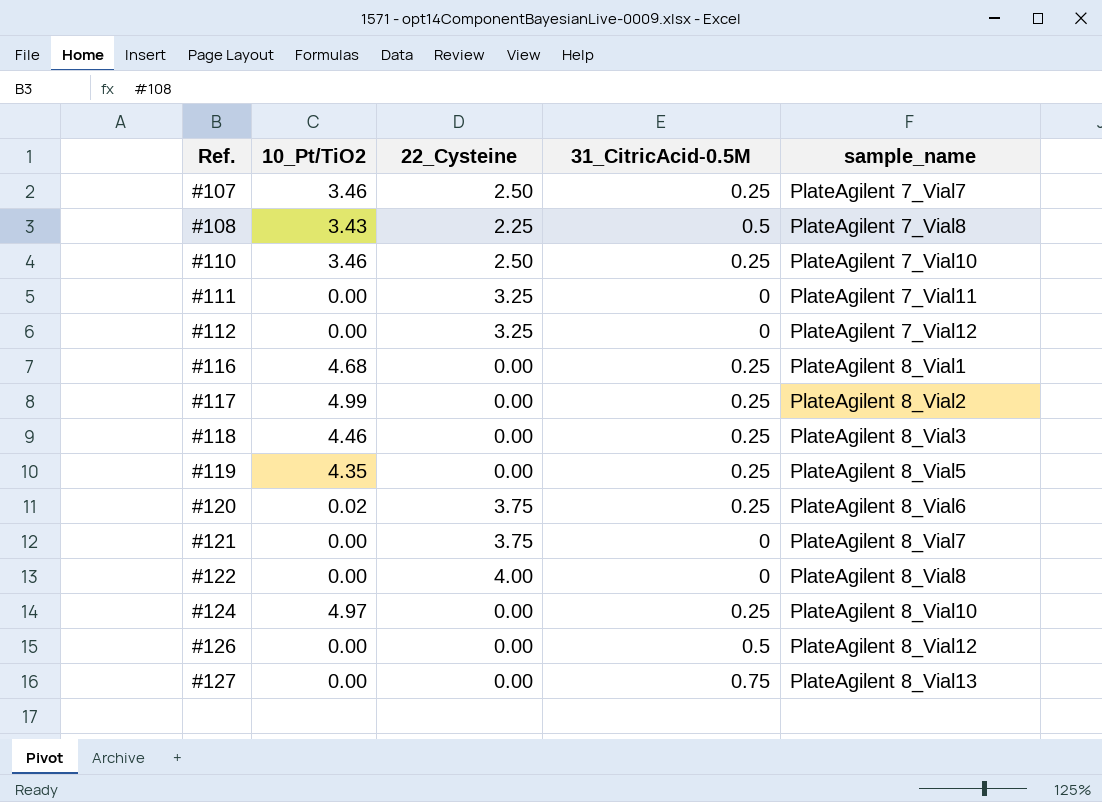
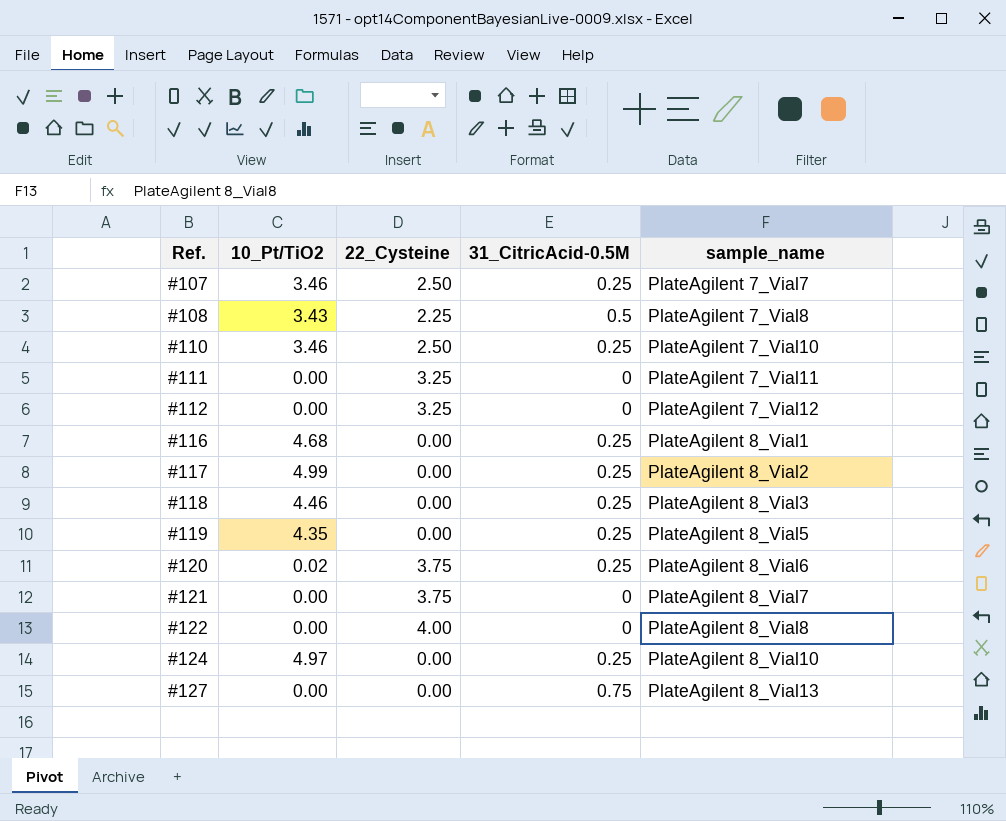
row #126: 0.00 | 0.00 | 0.5 | PlateAgilent 8_Vial12 -> none

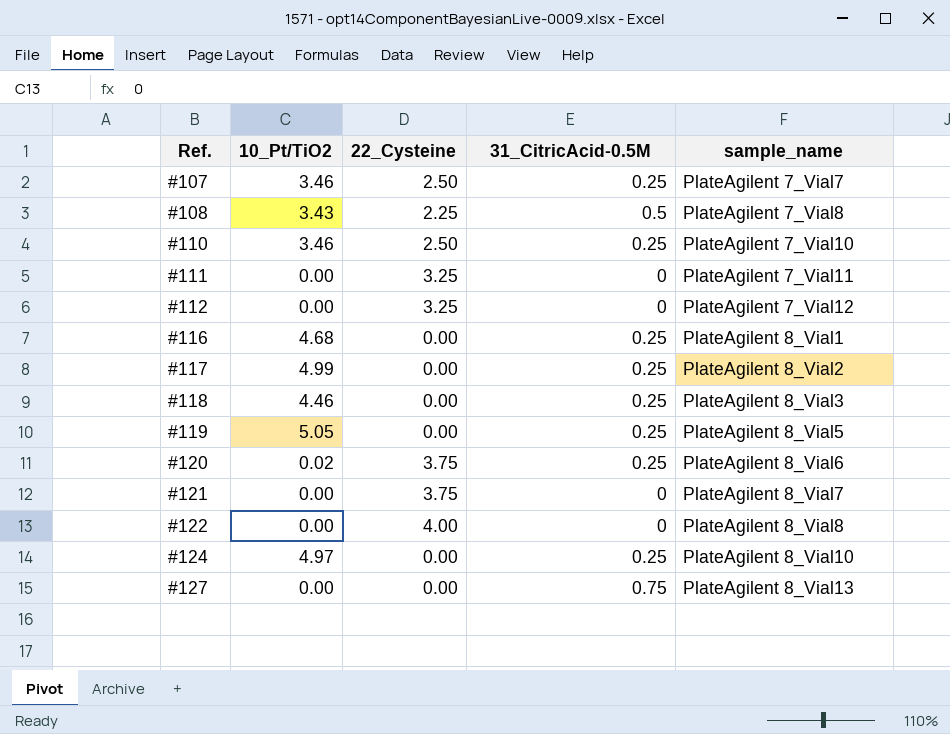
#119 | 10_Pt/TiO2: 4.35 -> 5.05

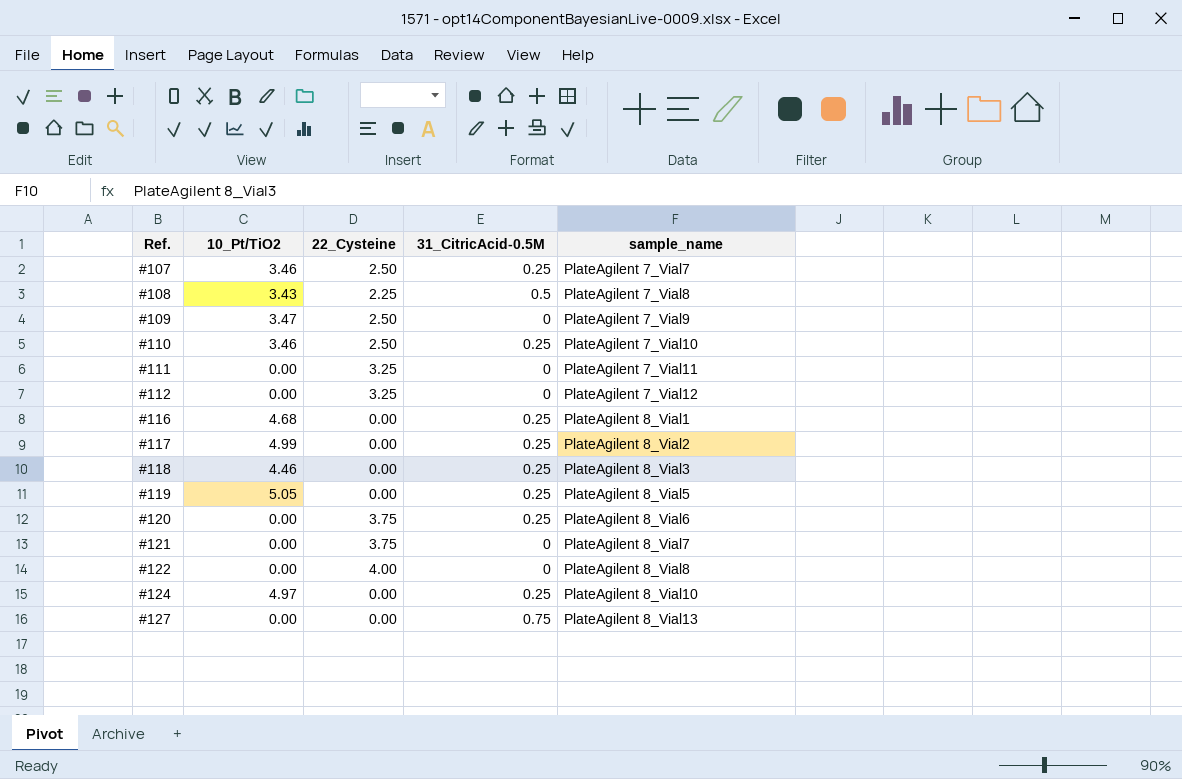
row #109: none -> 3.47 | 2.50 | 0 | PlateAgilent 7_Vial9
#120 | 10_Pt/TiO2: 0.02 -> 0.00

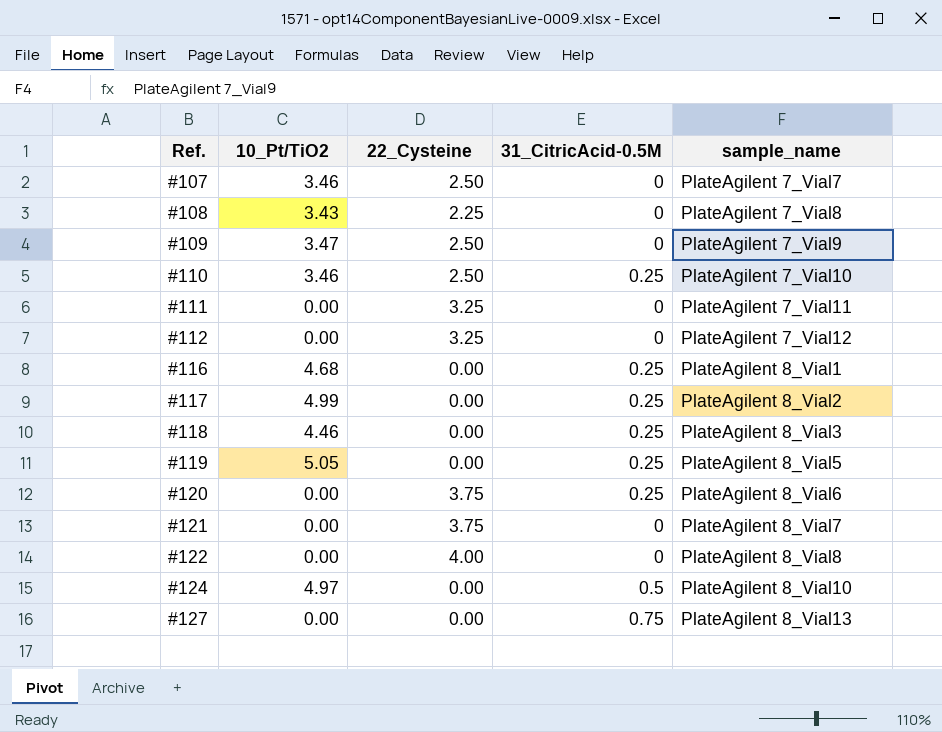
#107 | 31_CitricAcid-0.5M: 0.25 -> 0
#108 | 31_CitricAcid-0.5M: 0.5 -> 0
#124 | 31_CitricAcid-0.5M: 0.25 -> 0.5

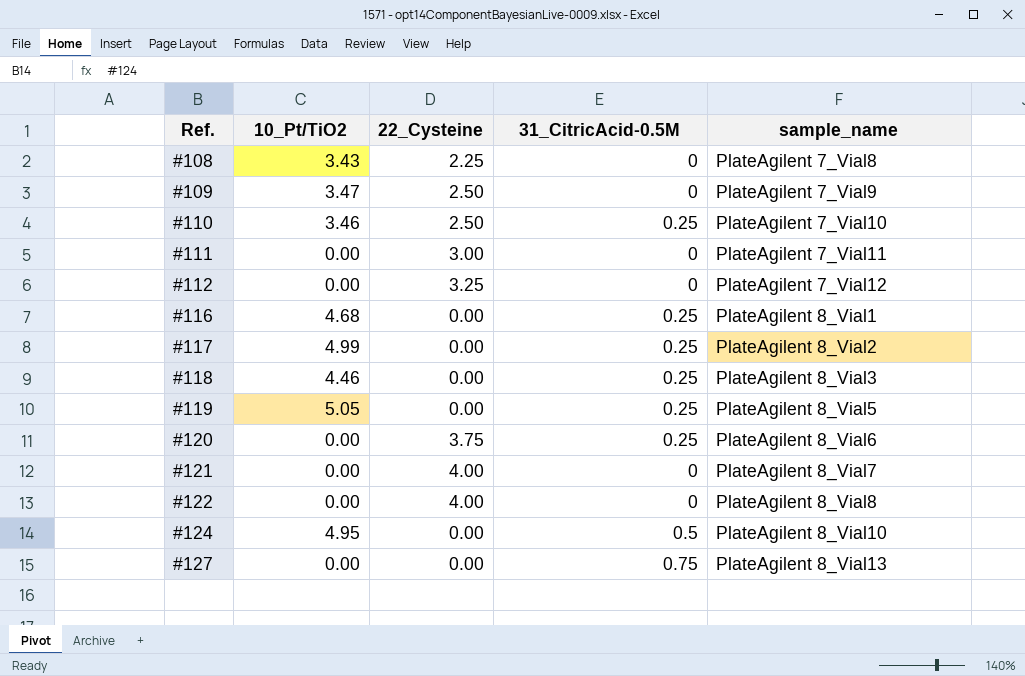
row #107: 3.46 | 2.50 | 0 | PlateAgilent 7_Vial7 -> none
#111 | 22_Cysteine: 3.25 -> 3.00
#121 | 22_Cysteine: 3.75 -> 4.00
#124 | 10_Pt/TiO2: 4.97 -> 4.95

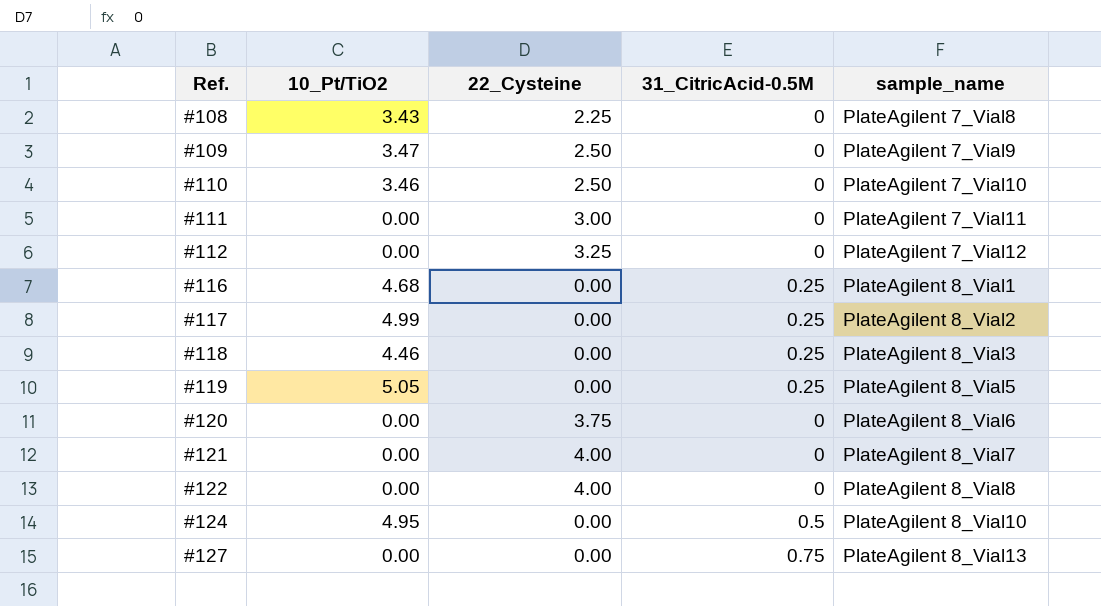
#110 | 31_CitricAcid-0.5M: 0.25 -> 0
#120 | 31_CitricAcid-0.5M: 0.25 -> 0

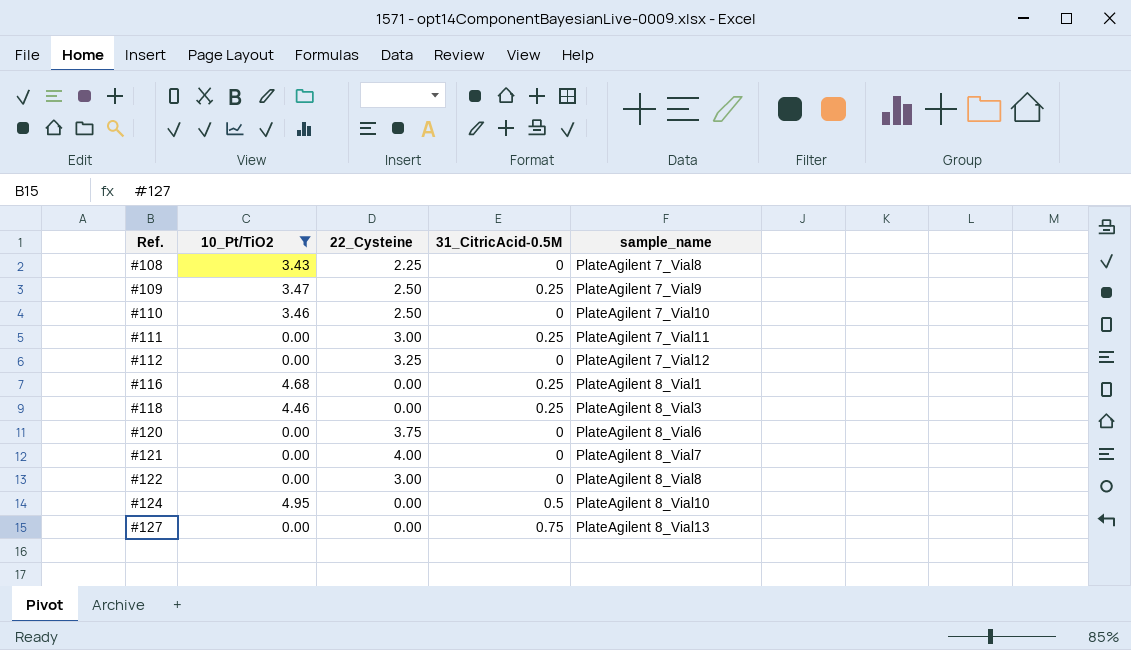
filter: none -> 10_Pt/TiO2 <= 4.95
#109 | 31_CitricAcid-0.5M: 0 -> 0.25
#111 | 31_CitricAcid-0.5M: 0 -> 0.25
#122 | 22_Cysteine: 4.00 -> 3.00

